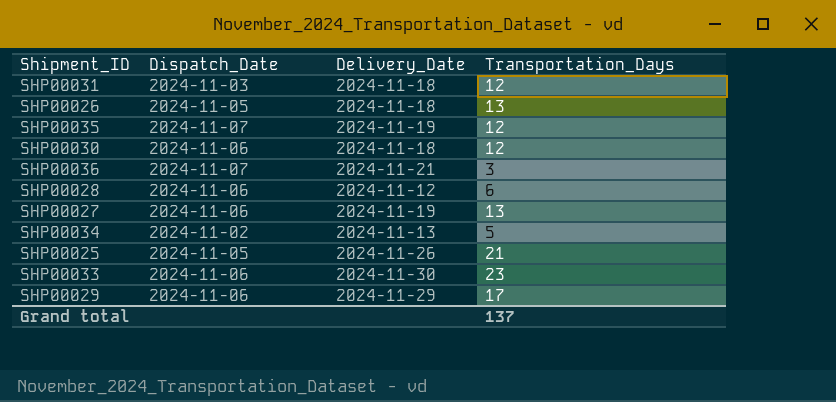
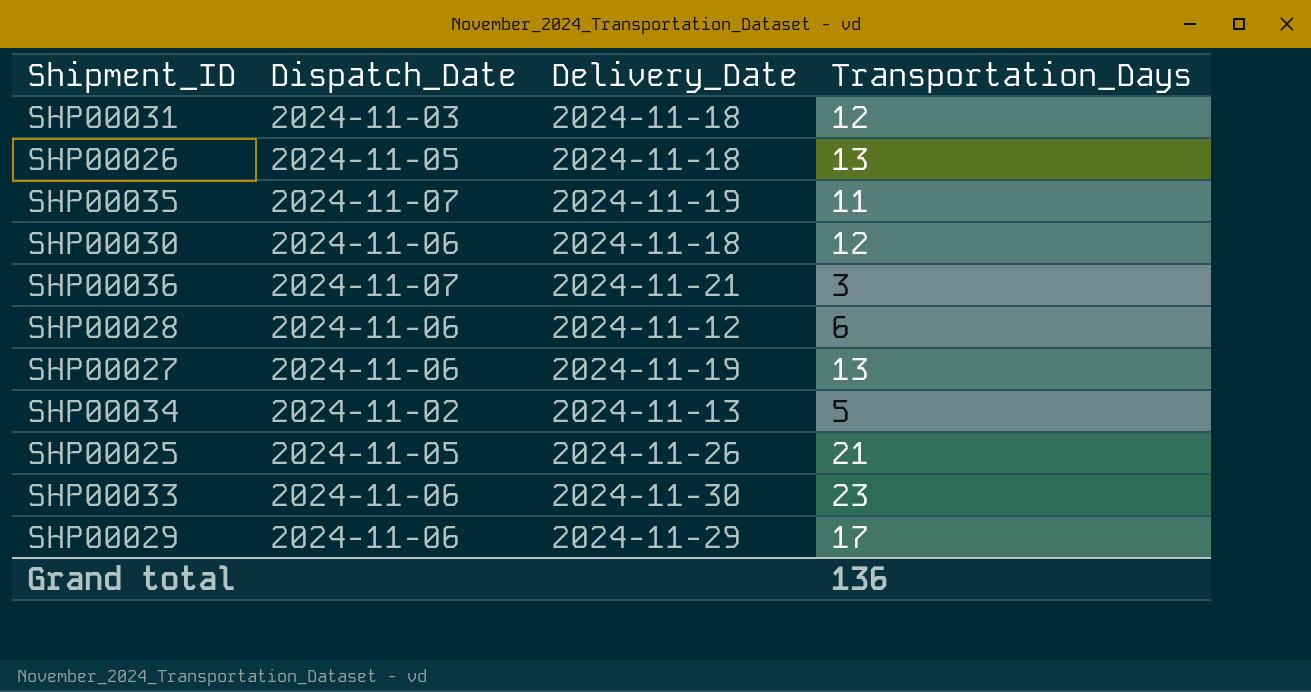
SHP00035 | Transportation_Days: 12 -> 11
Grand total | Transportation_Days: 137 -> 136

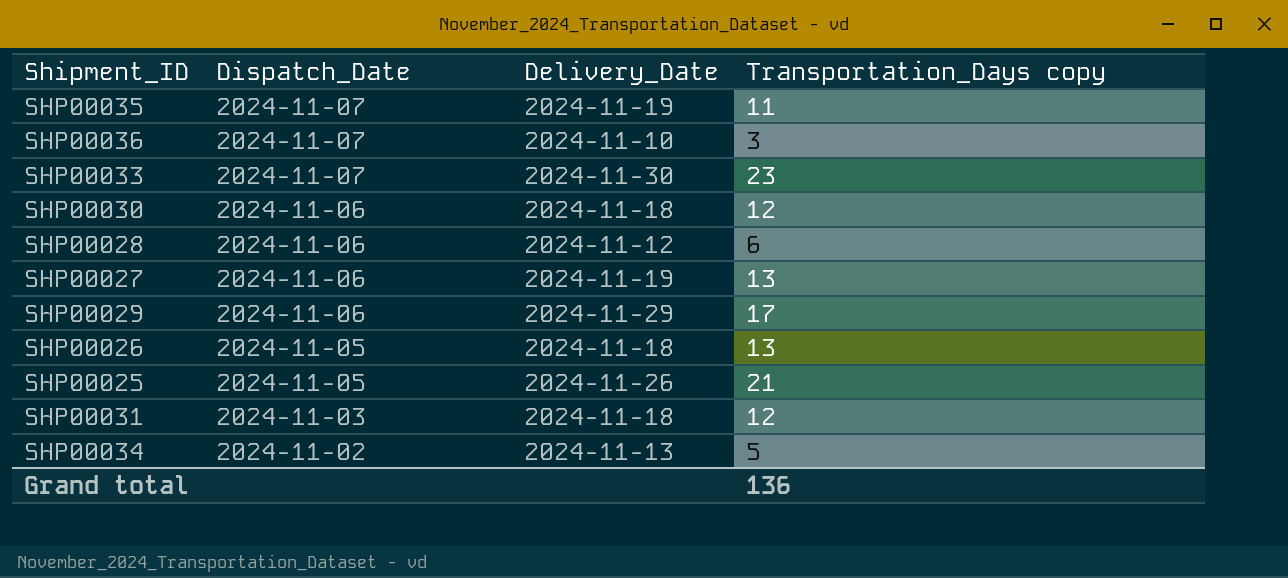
row order: none -> Dispatch_Date descending
column name: Transportation_Days -> Transportation_Days copy
SHP00036 | Delivery_Date: 2024-11-21 -> 2024-11-10
SHP00033 | Dispatch_Date: 2024-11-06 -> 2024-11-07

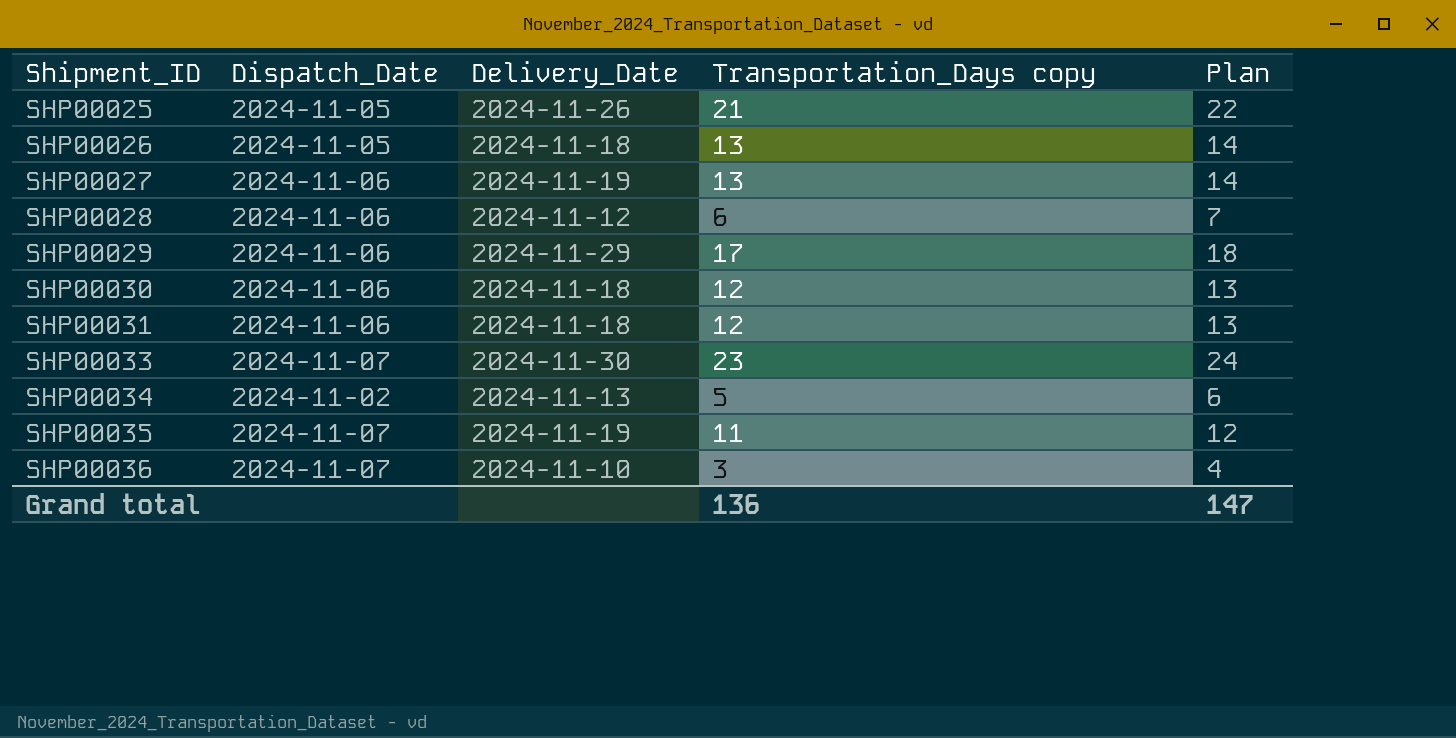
row order: Dispatch_Date descending -> Shipment_ID ascending
column Plan | formula: none -> [Transportation_Days copy] + 1
SHP00031 | Dispatch_Date: 2024-11-03 -> 2024-11-06

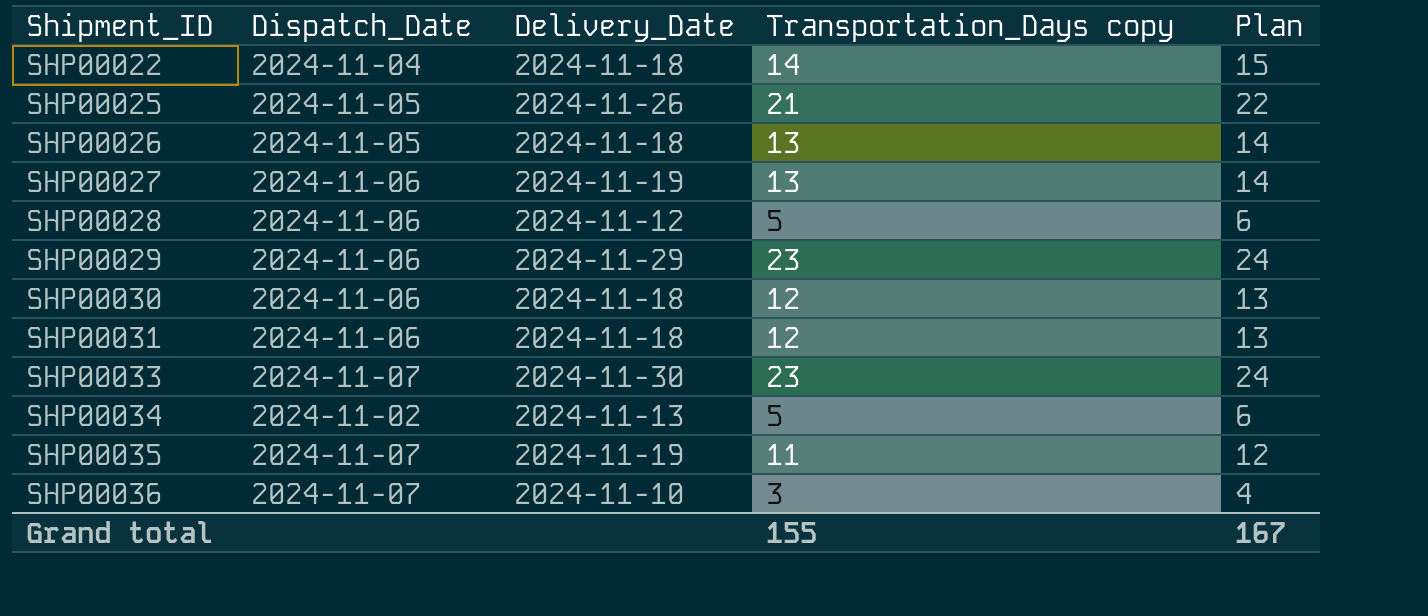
row SHP00022: none -> 2024-11-04 | 2024-11-18 | 14 | 15
SHP00028 | Transportation_Days copy: 6 -> 5
SHP00028 | Plan: 7 -> 6
SHP00029 | Transportation_Days copy: 17 -> 23
SHP00029 | Plan: 18 -> 24
Grand total | Transportation_Days copy: 136 -> 155
Grand total | Plan: 147 -> 167

